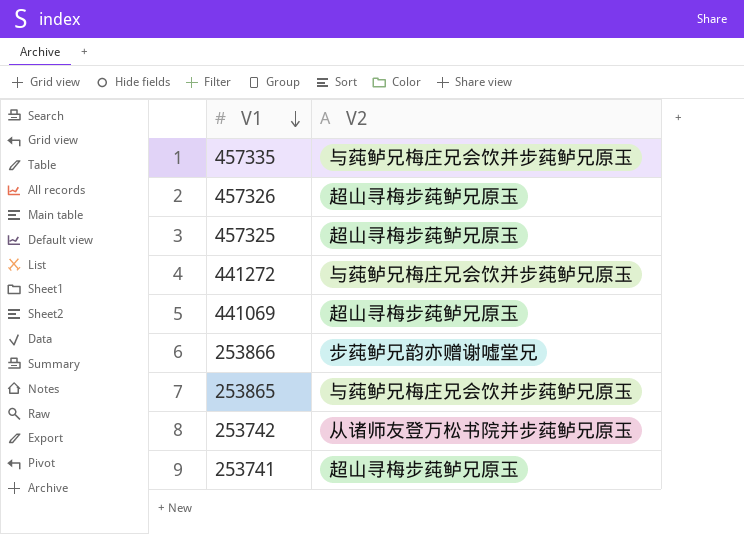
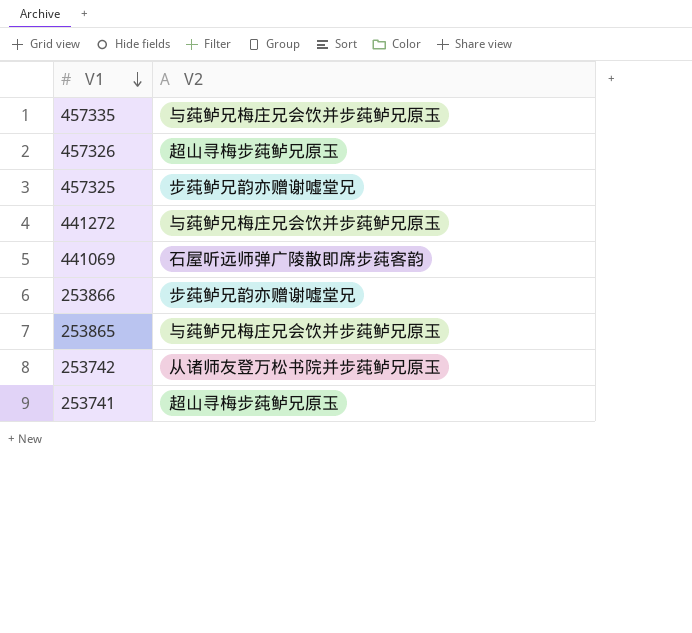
457325 | V2: 超山寻梅步莼鲈兄原玉 -> 步莼鲈兄韵亦赠谢嘘堂兄
441069 | V2: 超山寻梅步莼鲈兄原玉 -> 石屋听远师弹广陵散即席步莼客韵

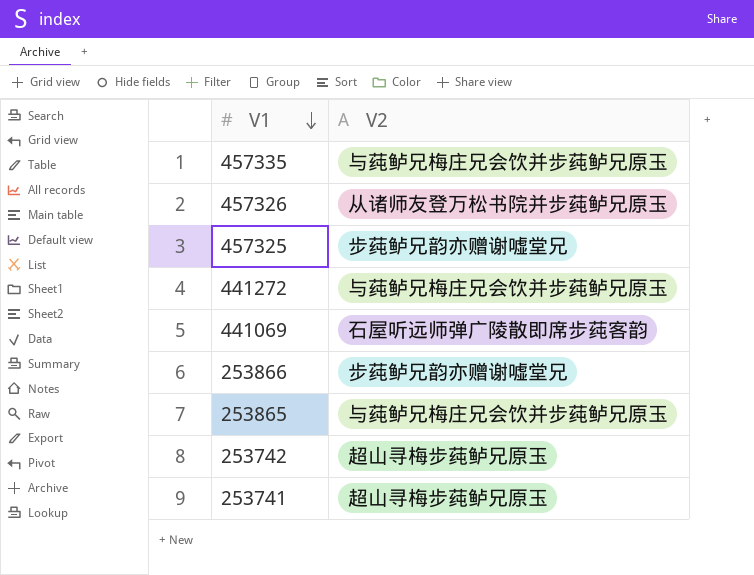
457326 | V2: 超山寻梅步莼鲈兄原玉 -> 从诸师友登万松书院并步莼鲈兄原玉
253742 | V2: 从诸师友登万松书院并步莼鲈兄原玉 -> 超山寻梅步莼鲈兄原玉

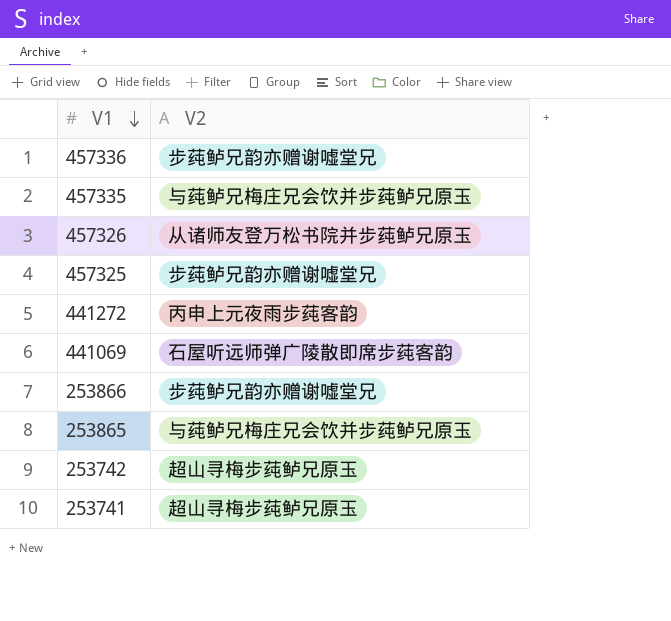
row 457336: none -> 步莼鲈兄韵亦赠谢嘘堂兄
441272 | V2: 与莼鲈兄梅庄兄会饮并步莼鲈兄原玉 -> 丙申上元夜雨步莼客韵

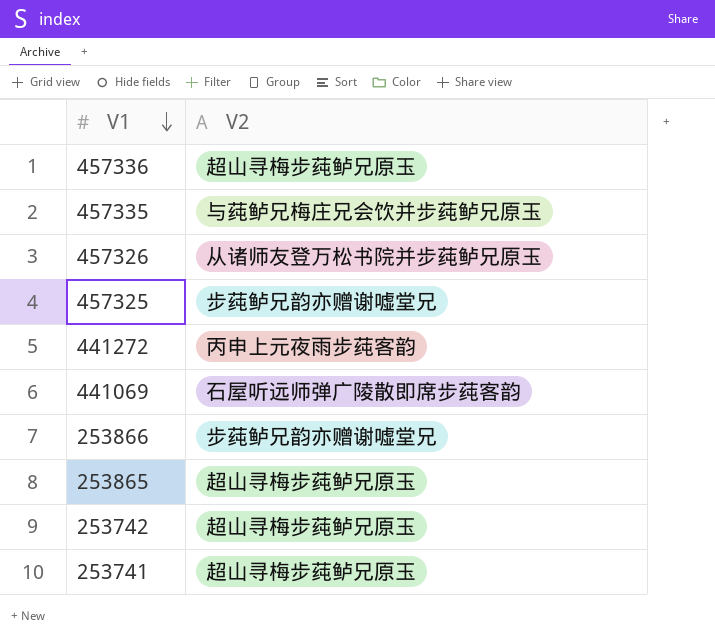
457336 | V2: 步莼鲈兄韵亦赠谢嘘堂兄 -> 超山寻梅步莼鲈兄原玉
253865 | V2: 与莼鲈兄梅庄兄会饮并步莼鲈兄原玉 -> 超山寻梅步莼鲈兄原玉

